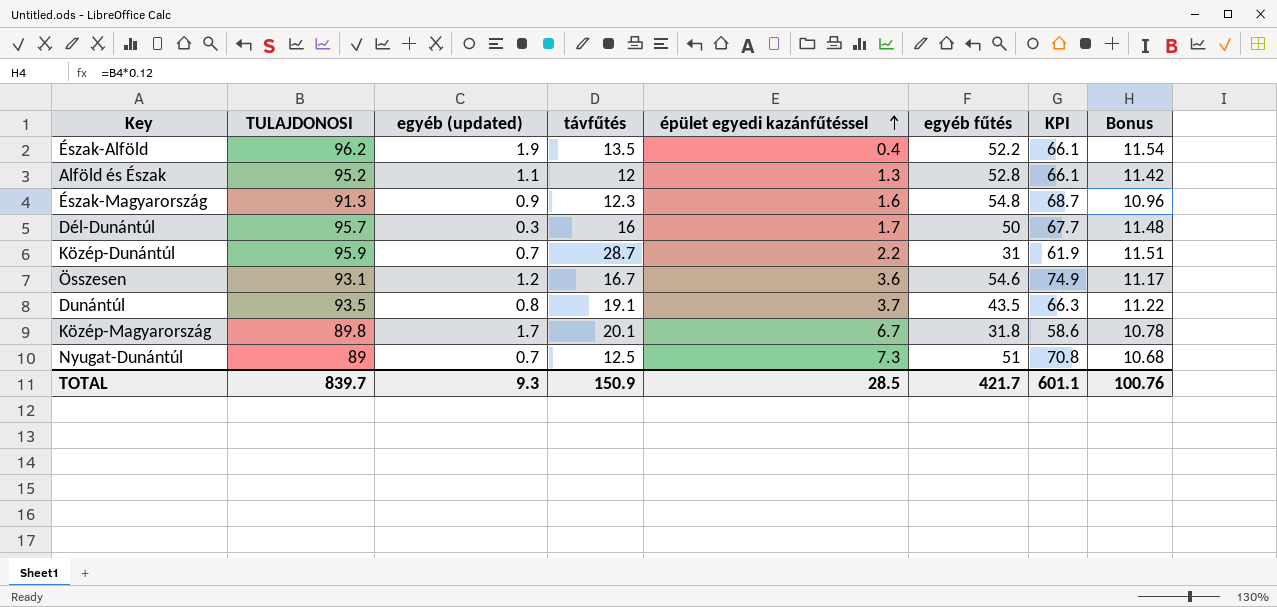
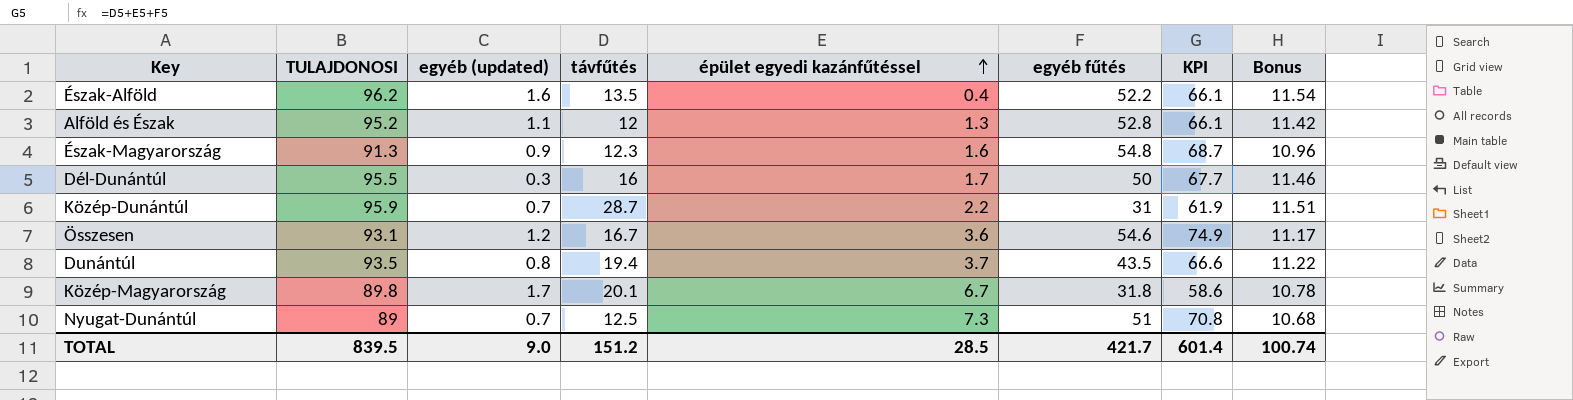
Észak-Alföld | egyéb (updated): 1.9 -> 1.6
Dél-Dunántúl | TULAJDONOSI: 95.7 -> 95.5
Dél-Dunántúl | Bonus: 11.48 -> 11.46
Dunántúl | távfűtés: 19.1 -> 19.4
Dunántúl | KPI: 66.3 -> 66.6
TOTAL | TULAJDONOSI: 839.7 -> 839.5
TOTAL | egyéb (updated): 9.3 -> 9.0
TOTAL | távfűtés: 150.9 -> 151.2
TOTAL | KPI: 601.1 -> 601.4
TOTAL | Bonus: 100.76 -> 100.74

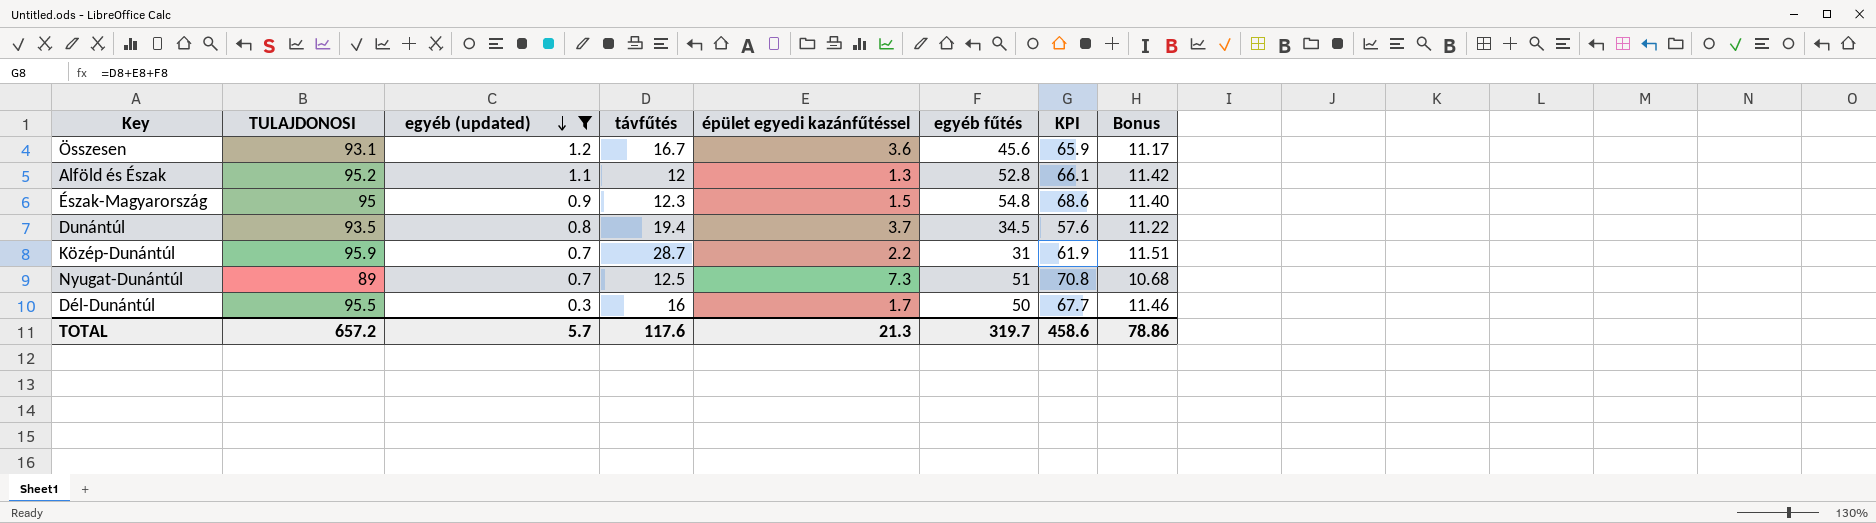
filter: none -> egyéb (updated) <= 1.2
row order: épület egyedi kazánfűtéssel ascending -> egyéb (updated) descending
Összesen | egyéb fűtés: 54.6 -> 45.6
Összesen | KPI: 74.9 -> 65.9
Észak-Magyarország | TULAJDONOSI: 91.3 -> 95
Észak-Magyarország | épület egyedi kazánfűtéssel: 1.6 -> 1.5
Észak-Magyarország | KPI: 68.7 -> 68.6
Észak-Magyarország | Bonus: 10.96 -> 11.40
Dunántúl | egyéb fűtés: 43.5 -> 34.5
Dunántúl | KPI: 66.6 -> 57.6
TOTAL | TULAJDONOSI: 839.5 -> 657.2
TOTAL | egyéb (updated): 9.0 -> 5.7
TOTAL | távfűtés: 151.2 -> 117.6
TOTAL | épület egyedi kazánfűtéssel: 28.5 -> 21.3
TOTAL | egyéb fűtés: 421.7 -> 319.7
TOTAL | KPI: 601.4 -> 458.6
TOTAL | Bonus: 100.74 -> 78.86

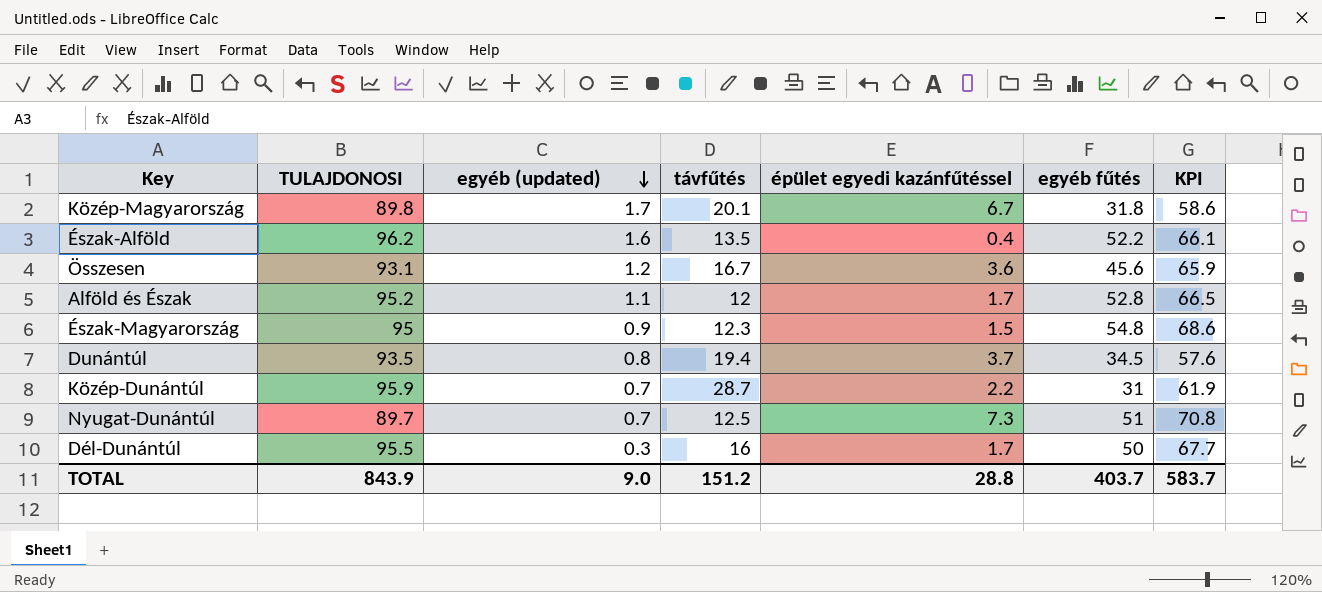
filter: egyéb (updated) <= 1.2 -> none
column Bonus | formula: [TULAJDONOSI] * 0.12 -> none
Alföld és Észak | épület egyedi kazánfűtéssel: 1.3 -> 1.7
Alföld és Észak | KPI: 66.1 -> 66.5
Nyugat-Dunántúl | TULAJDONOSI: 89 -> 89.7
TOTAL | TULAJDONOSI: 657.2 -> 843.9
TOTAL | egyéb (updated): 5.7 -> 9.0
TOTAL | távfűtés: 117.6 -> 151.2
TOTAL | épület egyedi kazánfűtéssel: 21.3 -> 28.8
TOTAL | egyéb fűtés: 319.7 -> 403.7
TOTAL | KPI: 458.6 -> 583.7

